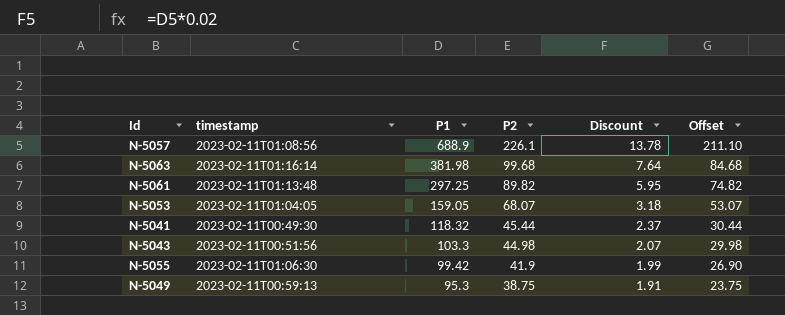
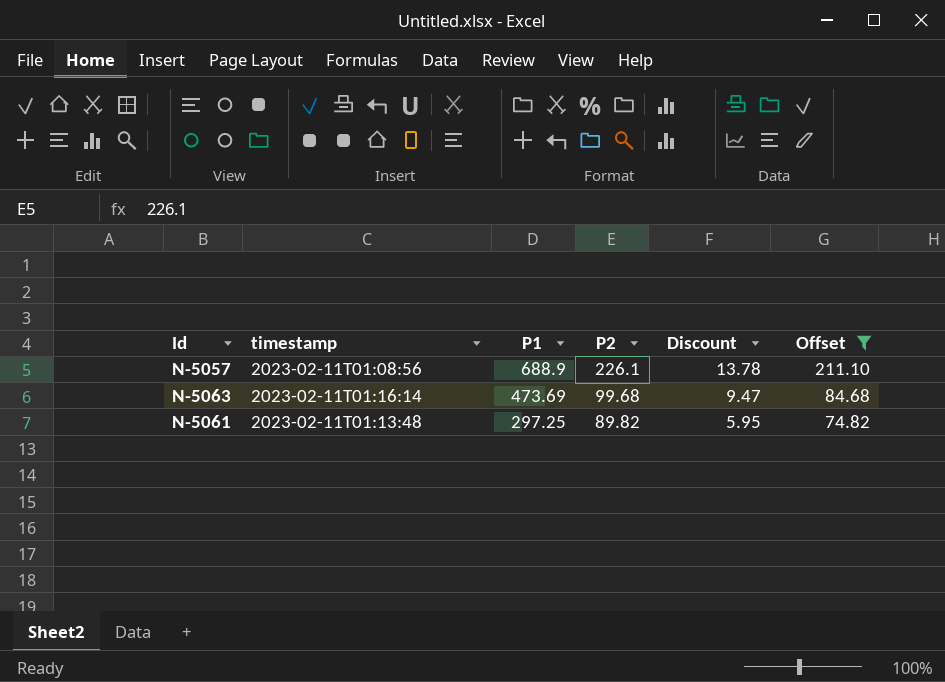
filter: none -> Offset >= 74.82
N-5063 | P1: 381.98 -> 473.69
N-5063 | Discount: 7.64 -> 9.47

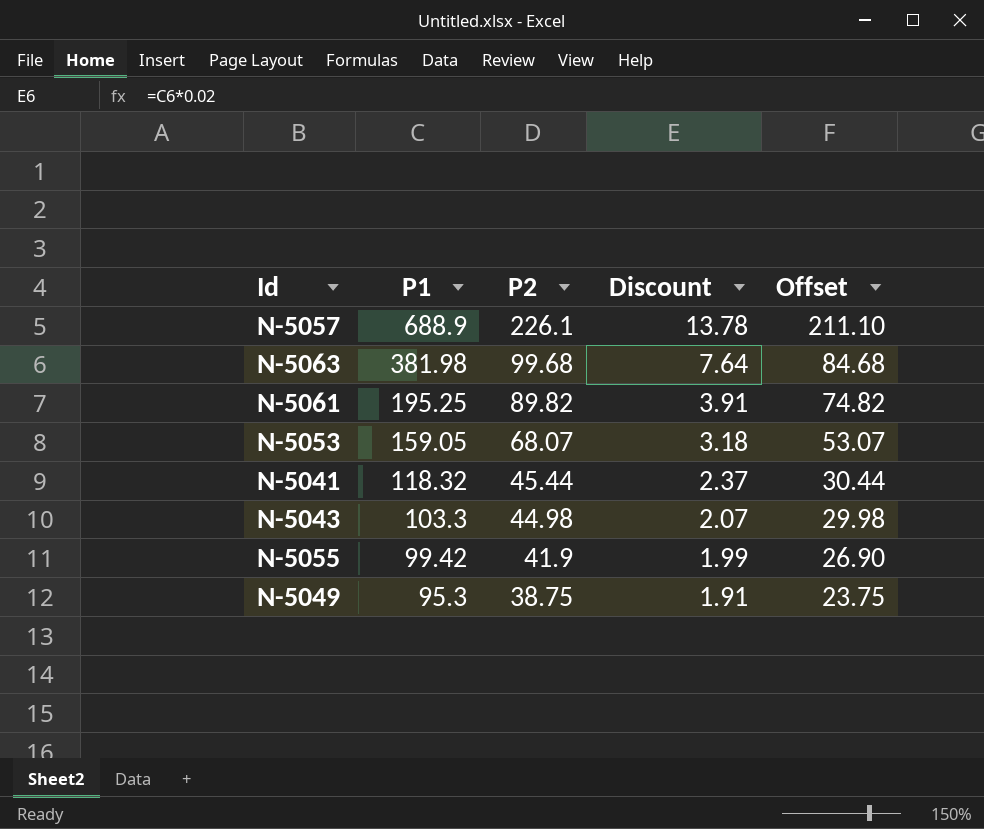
filter: Offset >= 74.82 -> none
column timestamp | position: 2 -> none
N-5063 | P1: 473.69 -> 381.98
N-5063 | Discount: 9.47 -> 7.64
N-5061 | P1: 297.25 -> 195.25
N-5061 | Discount: 5.95 -> 3.91

